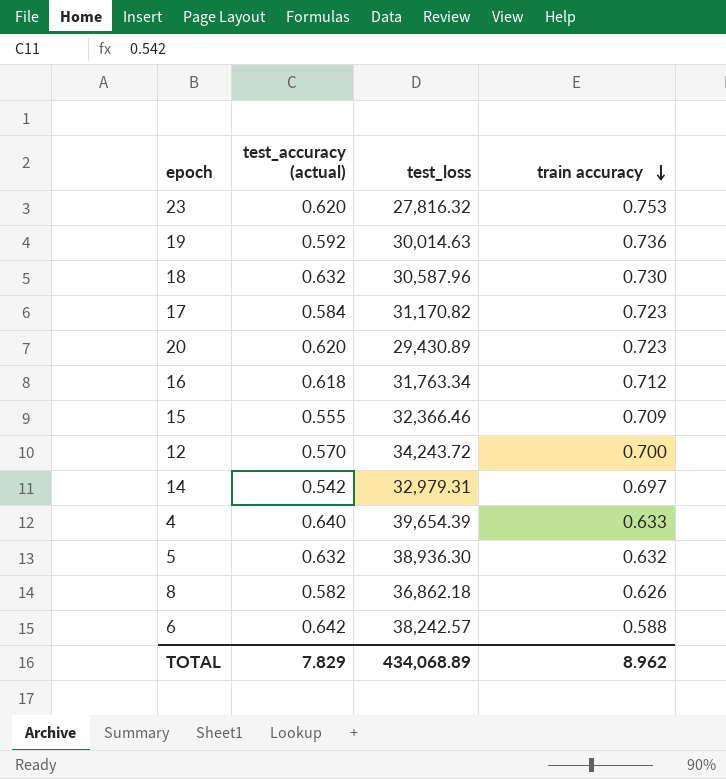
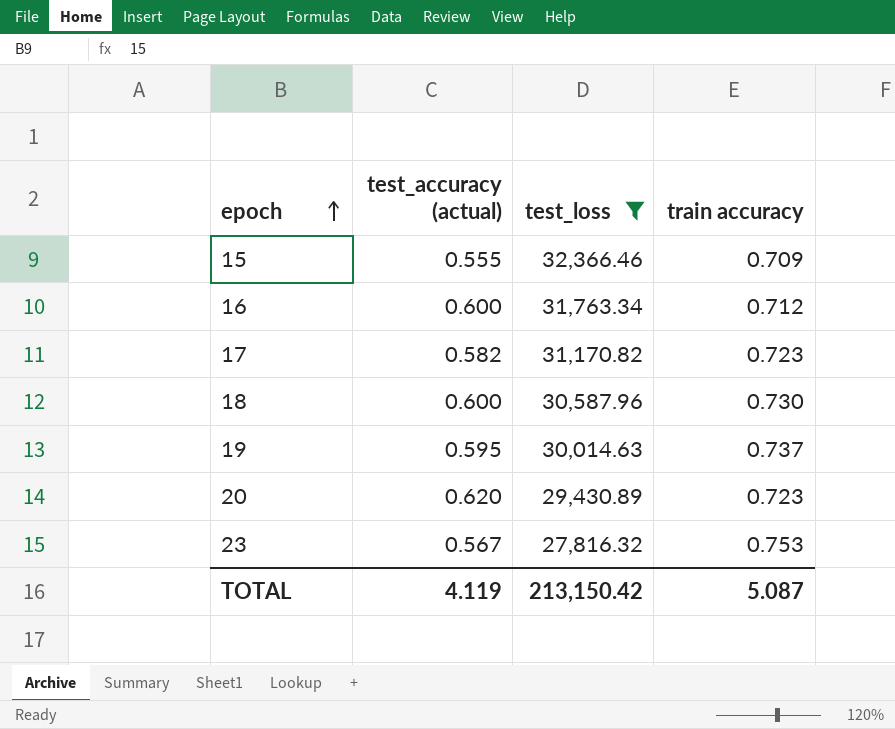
filter: none -> test_loss <= 32,366.46
row order: train accuracy descending -> epoch ascending
16 | test_accuracy (actual): 0.618 -> 0.600
17 | test_accuracy (actual): 0.584 -> 0.582
18 | test_accuracy (actual): 0.632 -> 0.600
19 | test_accuracy (actual): 0.592 -> 0.595
19 | train accuracy: 0.736 -> 0.737
23 | test_accuracy (actual): 0.620 -> 0.567
TOTAL | test_accuracy (actual): 7.829 -> 4.119
TOTAL | test_loss: 434,068.89 -> 213,150.42
TOTAL | train accuracy: 8.962 -> 5.087

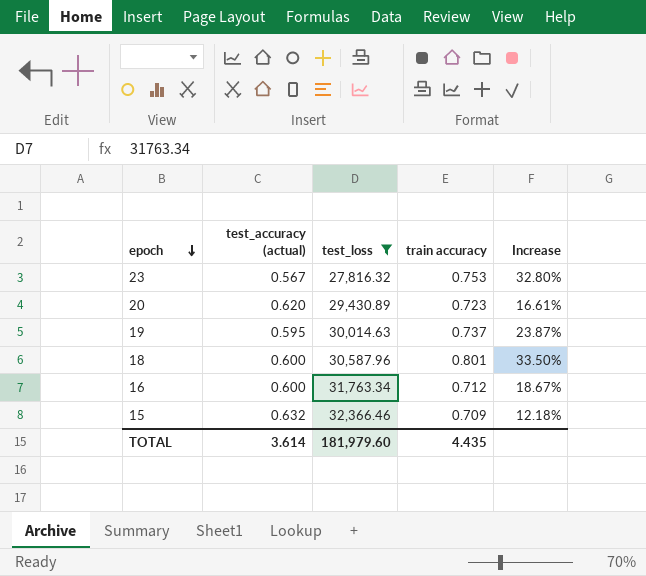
row order: epoch ascending -> epoch descending
column Increase | formula: none -> ([train accuracy] - [test_accuracy (actual)]) / [test_accuracy (actual)]
row 17: 0.582 | 31,170.82 | 0.723 -> none
18 | train accuracy: 0.730 -> 0.801
15 | test_accuracy (actual): 0.555 -> 0.632
TOTAL | test_accuracy (actual): 4.119 -> 3.614
TOTAL | test_loss: 213,150.42 -> 181,979.60
TOTAL | train accuracy: 5.087 -> 4.435

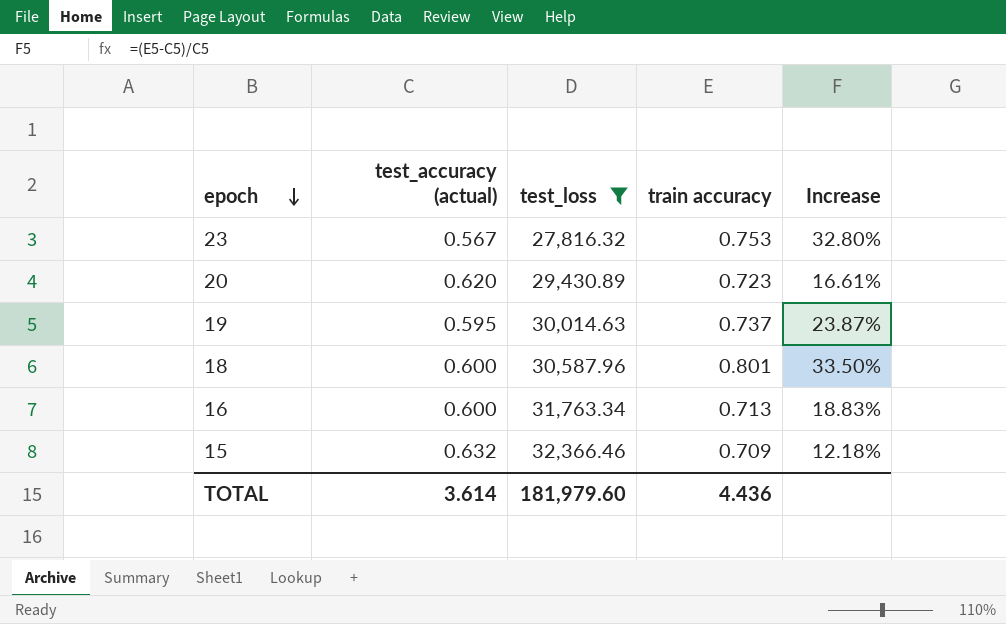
16 | train accuracy: 0.712 -> 0.713
16 | Increase: 18.67% -> 18.83%
TOTAL | train accuracy: 4.435 -> 4.436

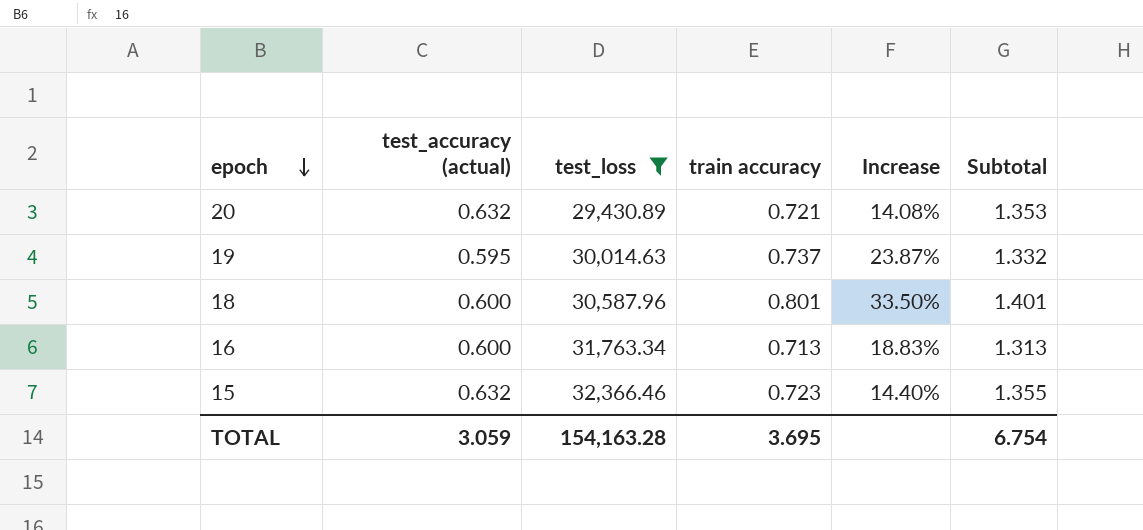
column Subtotal | formula: none -> [test_accuracy (actual)] + [train accuracy]
row 23: 0.567 | 27,816.32 | 0.753 | 32.80% -> none
20 | test_accuracy (actual): 0.620 -> 0.632
20 | train accuracy: 0.723 -> 0.721
20 | Increase: 16.61% -> 14.08%
15 | train accuracy: 0.709 -> 0.723
15 | Increase: 12.18% -> 14.40%
TOTAL | test_accuracy (actual): 3.614 -> 3.059
TOTAL | test_loss: 181,979.60 -> 154,163.28
TOTAL | train accuracy: 4.436 -> 3.695

